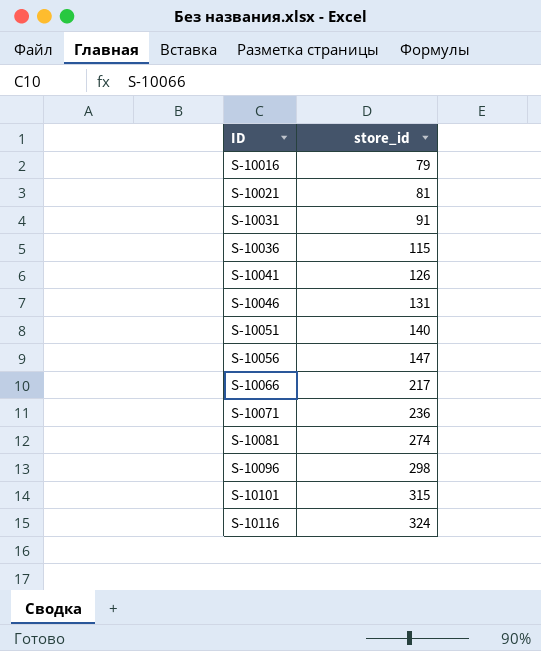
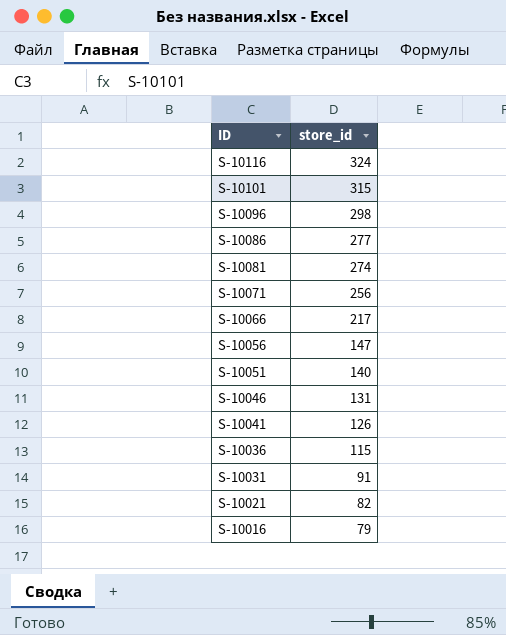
row order: ID ascending -> ID descending
row S-10086: none -> 277
S-10071 | store_id: 236 -> 256
S-10021 | store_id: 81 -> 82

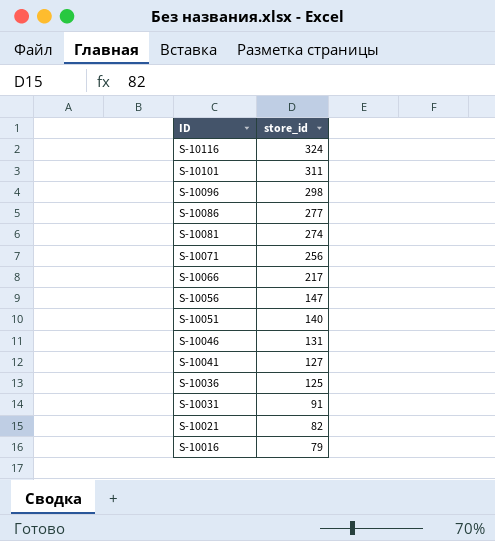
S-10101 | store_id: 315 -> 311
S-10041 | store_id: 126 -> 127
S-10036 | store_id: 115 -> 125

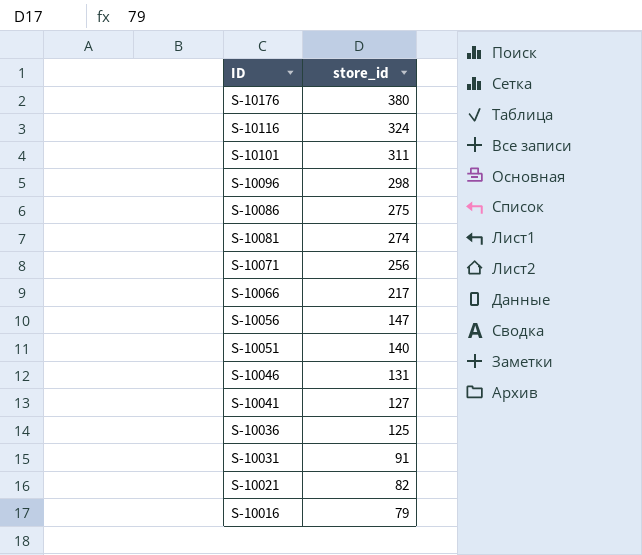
row S-10176: none -> 380
S-10086 | store_id: 277 -> 275

